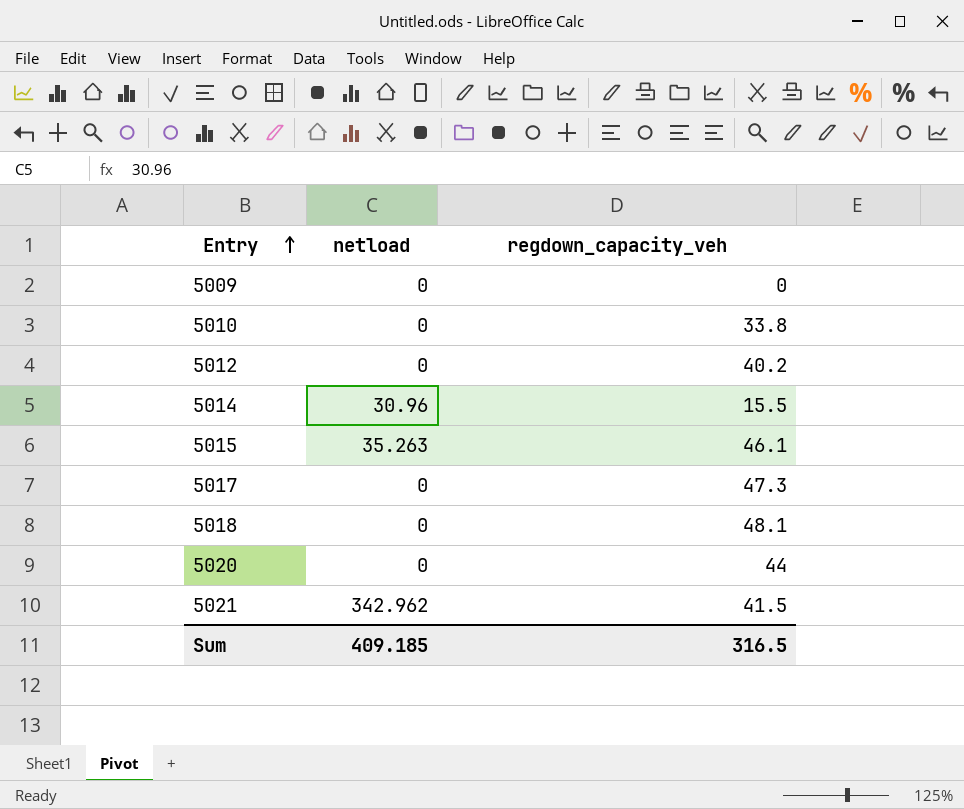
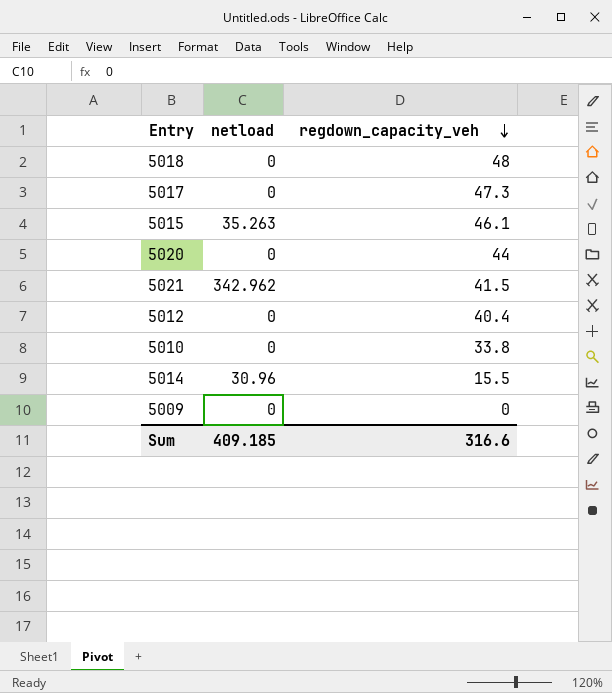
row order: Entry ascending -> regdown_capacity_veh descending
5018 | regdown_capacity_veh: 48.1 -> 48
5012 | regdown_capacity_veh: 40.2 -> 40.4
Sum | regdown_capacity_veh: 316.5 -> 316.6

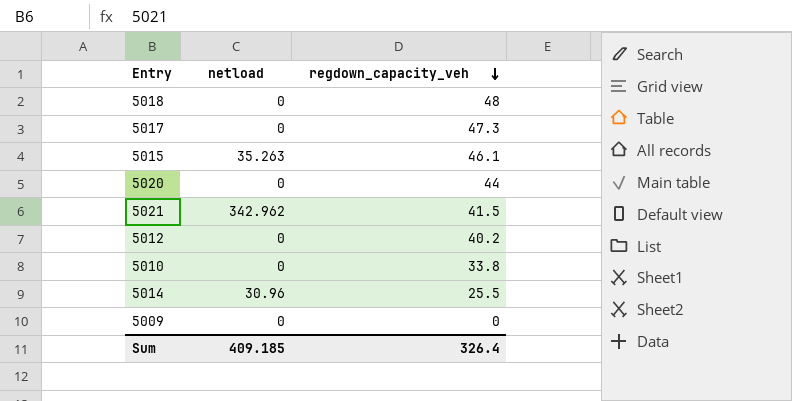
5012 | regdown_capacity_veh: 40.4 -> 40.2
5014 | regdown_capacity_veh: 15.5 -> 25.5
Sum | regdown_capacity_veh: 316.6 -> 326.4

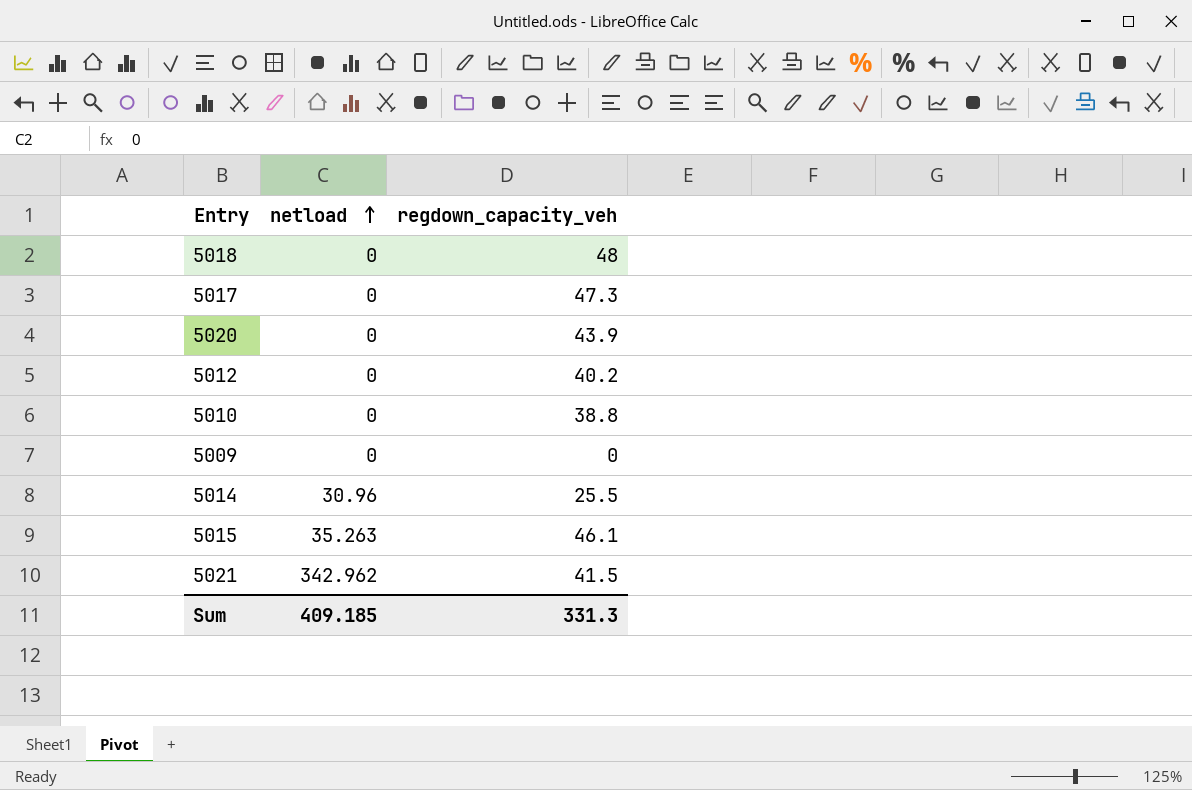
row order: regdown_capacity_veh descending -> netload ascending
5020 | regdown_capacity_veh: 44 -> 43.9
5010 | regdown_capacity_veh: 33.8 -> 38.8
Sum | regdown_capacity_veh: 326.4 -> 331.3

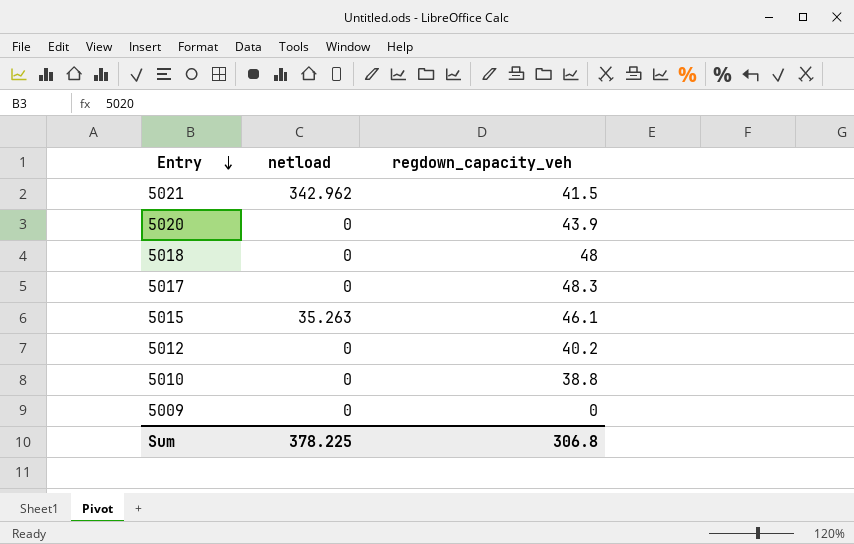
row order: netload ascending -> Entry descending
row 5014: 30.96 | 25.5 -> none
5017 | regdown_capacity_veh: 47.3 -> 48.3
Sum | netload: 409.185 -> 378.225
Sum | regdown_capacity_veh: 331.3 -> 306.8

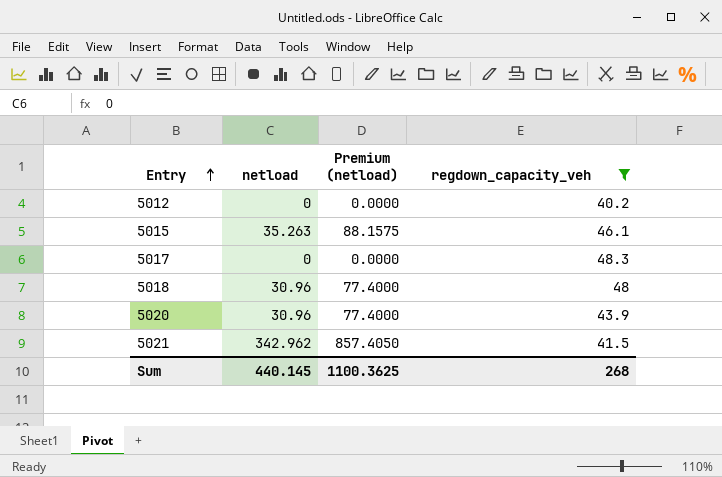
filter: none -> regdown_capacity_veh >= 40.2
row order: Entry descending -> Entry ascending
column Premium (netload) | formula: none -> [netload] * 2.5
5018 | netload: 0 -> 30.96
5020 | netload: 0 -> 30.96
Sum | netload: 378.225 -> 440.145
Sum | regdown_capacity_veh: 306.8 -> 268

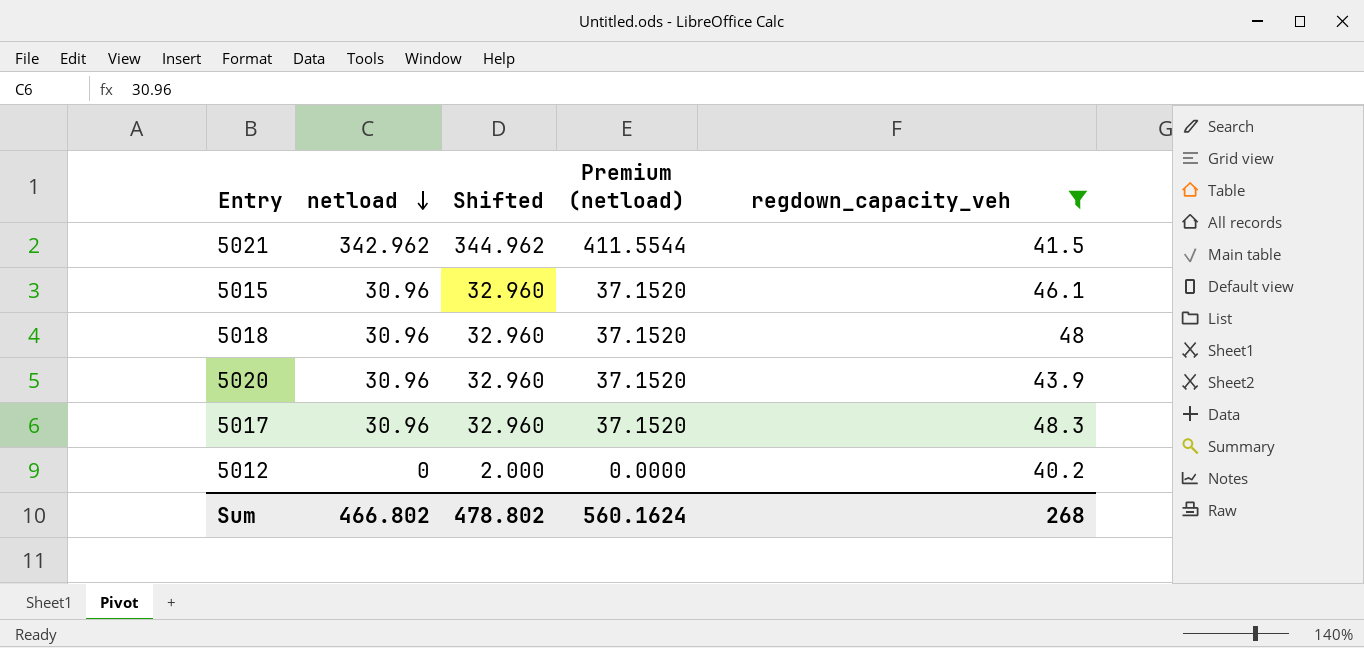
row order: Entry ascending -> netload descending
column Shifted | formula: none -> [netload] + 2
column Premium (netload) | formula: [netload] * 2.5 -> [netload] * 1.2
5015 | netload: 35.263 -> 30.96
5017 | netload: 0 -> 30.96
Sum | netload: 440.145 -> 466.802
Sum | Premium (netload): 1100.3625 -> 560.1624

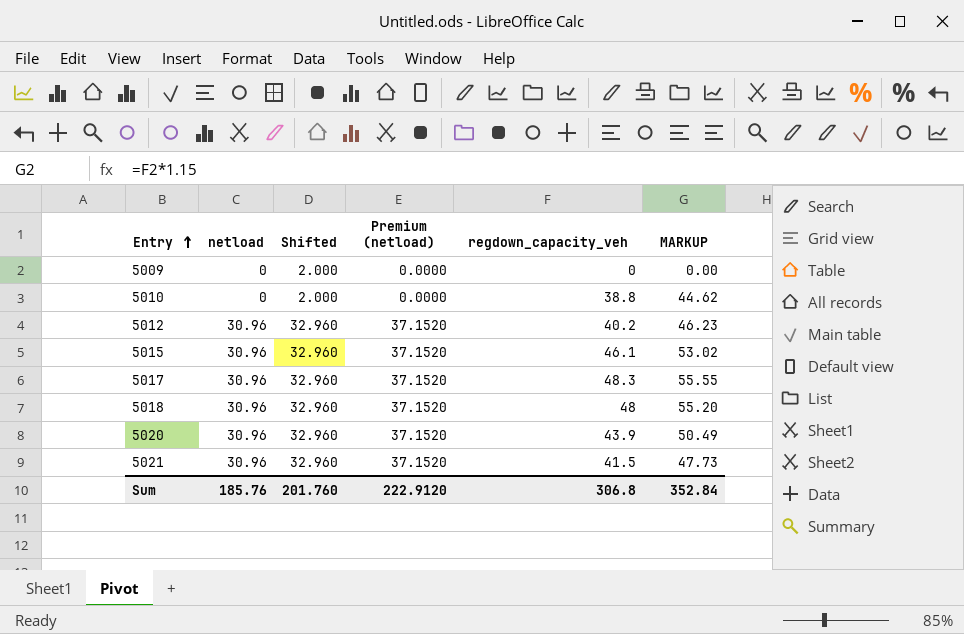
filter: regdown_capacity_veh >= 40.2 -> none
row order: netload descending -> Entry ascending
column MARKUP | formula: none -> [regdown_capacity_veh] * 1.15
5012 | netload: 0 -> 30.96
5012 | Shifted: 2.000 -> 32.960
5012 | Premium (netload): 0.0000 -> 37.1520
5021 | netload: 342.962 -> 30.96
5021 | Shifted: 344.962 -> 32.960
5021 | Premium (netload): 411.5544 -> 37.1520
Sum | netload: 466.802 -> 185.76
Sum | Shifted: 478.802 -> 201.760
Sum | Premium (netload): 560.1624 -> 222.9120
Sum | regdown_capacity_veh: 268 -> 306.8

